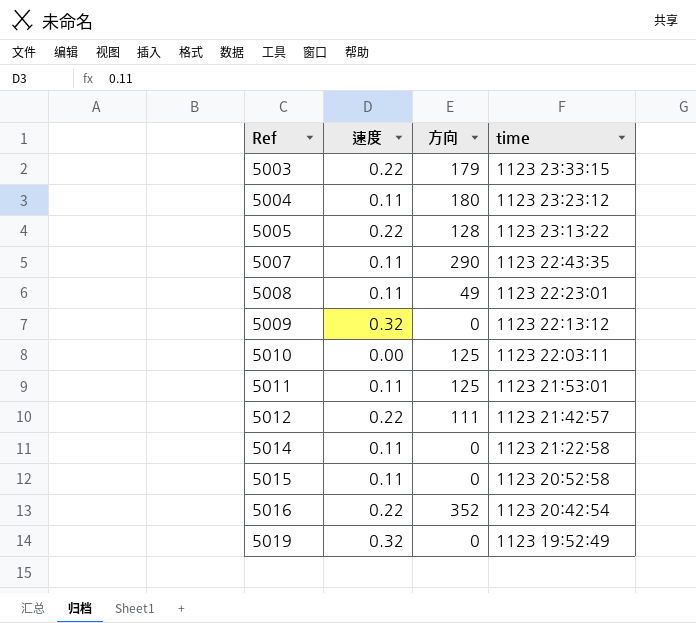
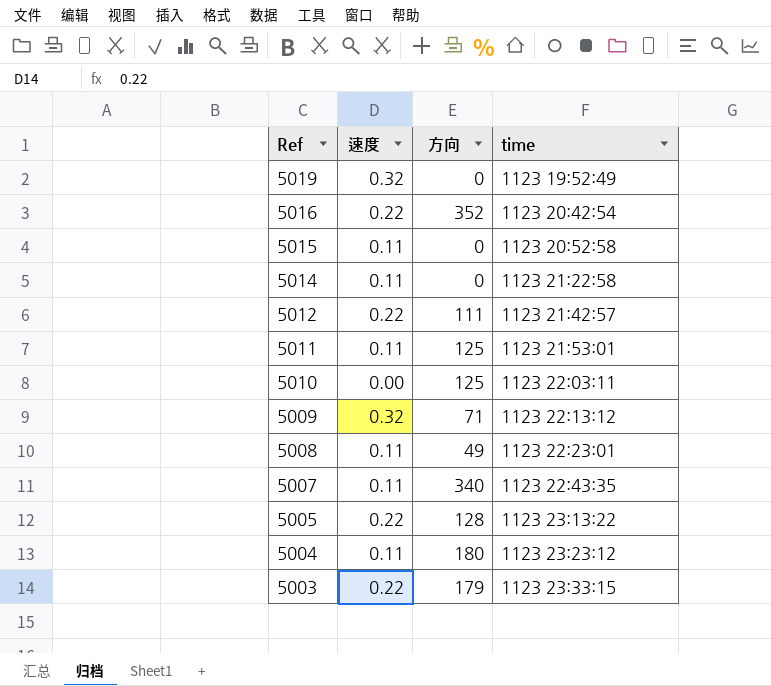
row order: Ref ascending -> Ref descending
5009 | 方向: 0 -> 71
5007 | 方向: 290 -> 340

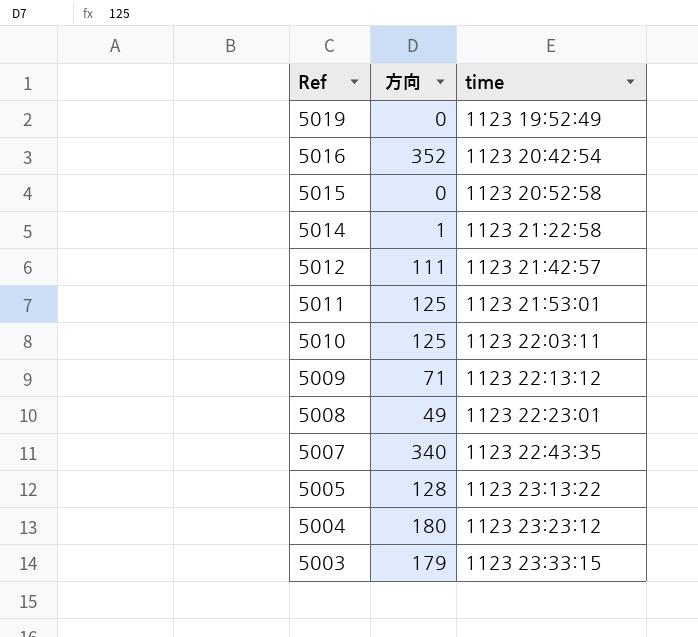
column 速度 | position: 2 -> none
5014 | 方向: 0 -> 1

